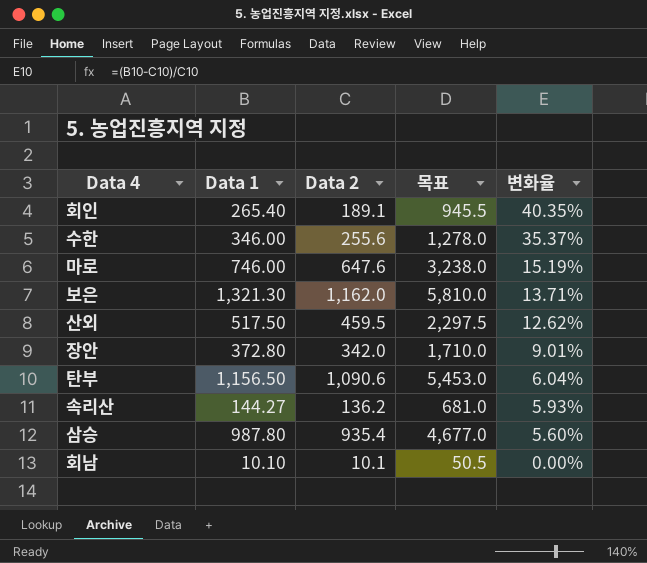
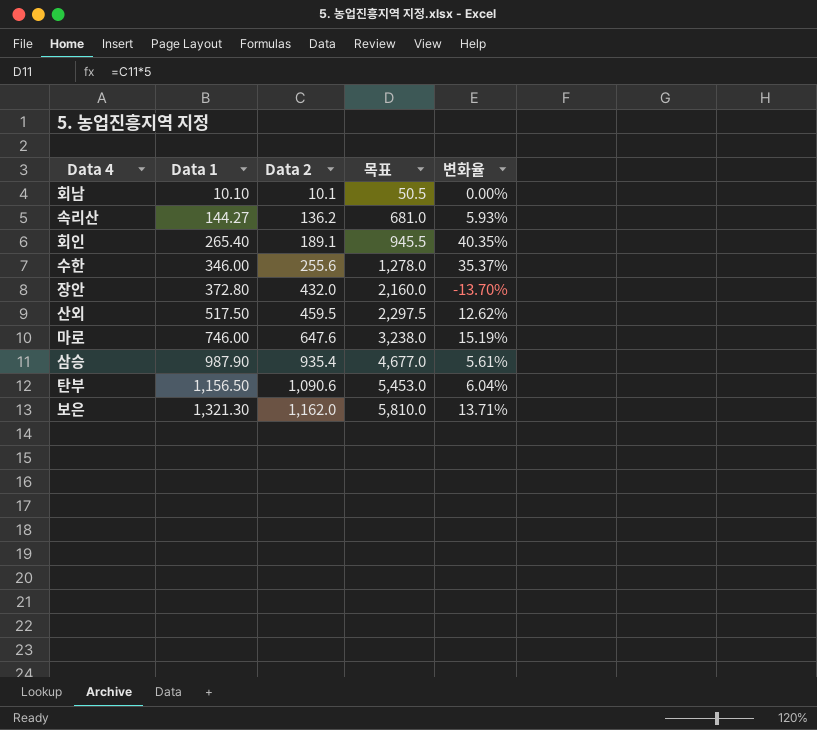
row order: 변화율 descending -> Data 1 ascending
장안 | Data 2: 342.0 -> 432.0
장안 | 목표: 1,710.0 -> 2,160.0
장안 | 변화율: 9.01% -> -13.70%
삼승 | Data 1: 987.80 -> 987.90
삼승 | 변화율: 5.60% -> 5.61%

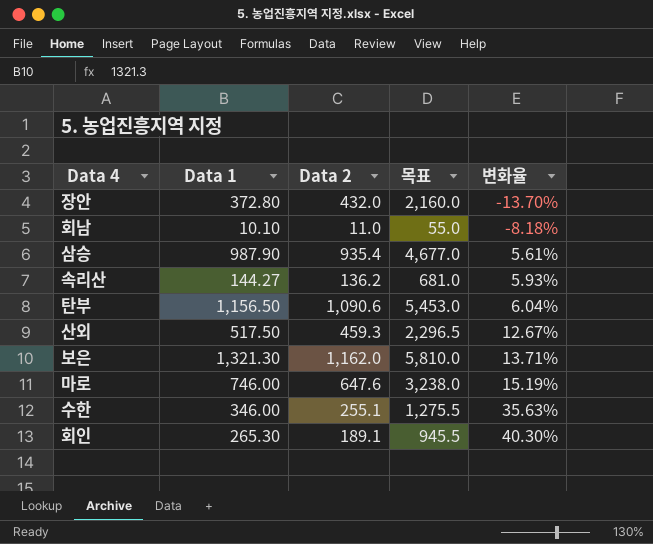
row order: Data 1 ascending -> 변화율 ascending
회남 | Data 2: 10.1 -> 11.0
회남 | 목표: 50.5 -> 55.0
회남 | 변화율: 0.00% -> -8.18%
산외 | Data 2: 459.5 -> 459.3
산외 | 목표: 2,297.5 -> 2,296.5
산외 | 변화율: 12.62% -> 12.67%
수한 | Data 2: 255.6 -> 255.1
수한 | 목표: 1,278.0 -> 1,275.5
수한 | 변화율: 35.37% -> 35.63%
회인 | Data 1: 265.40 -> 265.30
회인 | 변화율: 40.35% -> 40.30%

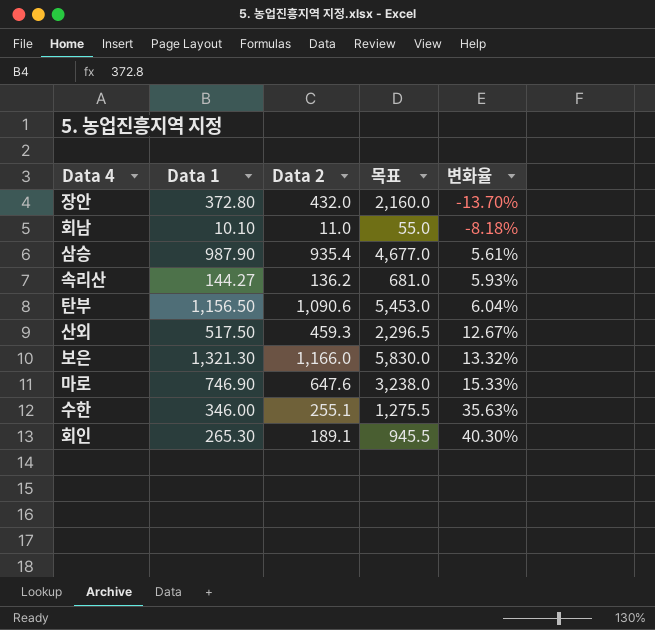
보은 | Data 2: 1,162.0 -> 1,166.0
보은 | 목표: 5,810.0 -> 5,830.0
보은 | 변화율: 13.71% -> 13.32%
마로 | Data 1: 746.00 -> 746.90
마로 | 변화율: 15.19% -> 15.33%

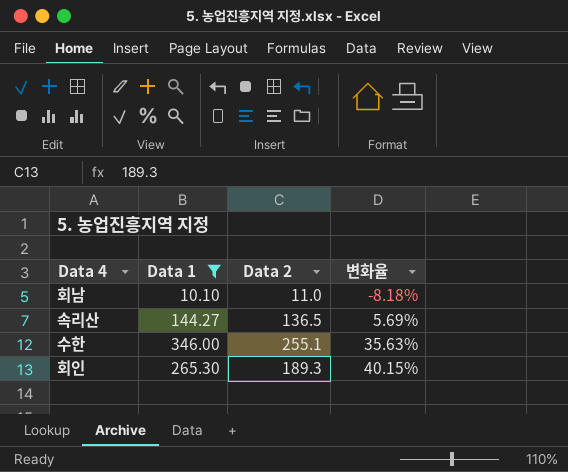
filter: none -> Data 1 <= 346.00
column 목표 | formula: [Data 2] * 5 -> none
속리산 | Data 2: 136.2 -> 136.5
속리산 | 변화율: 5.93% -> 5.69%
회인 | Data 2: 189.1 -> 189.3
회인 | 변화율: 40.30% -> 40.15%

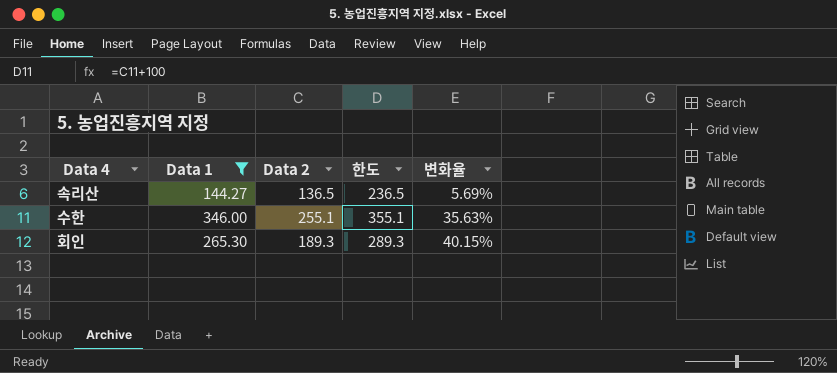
column 한도 | formula: none -> [Data 2] + 100
row 회남: 10.10 | 11.0 | -8.18% -> none

